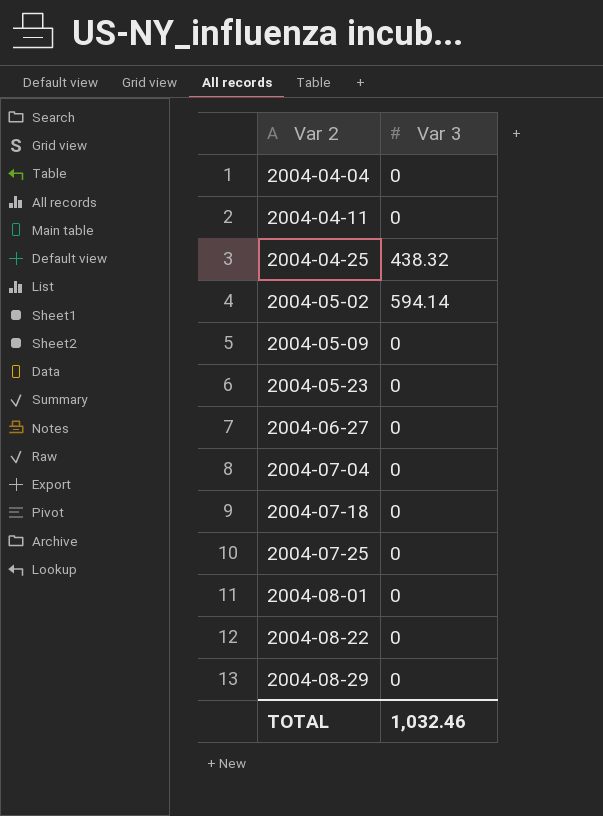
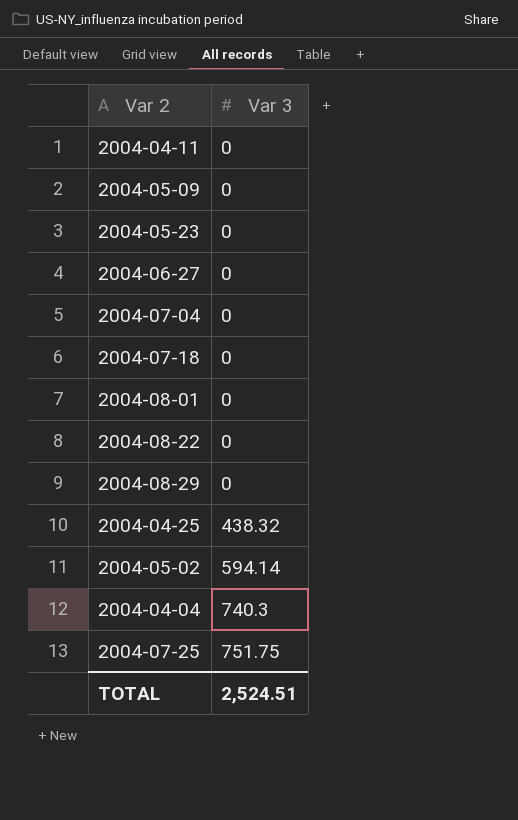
row order: Var 2 ascending -> Var 3 ascending
2004-04-04 | Var 3: 0 -> 740.3
2004-07-25 | Var 3: 0 -> 751.75
TOTAL | Var 3: 1,032.46 -> 2,524.51

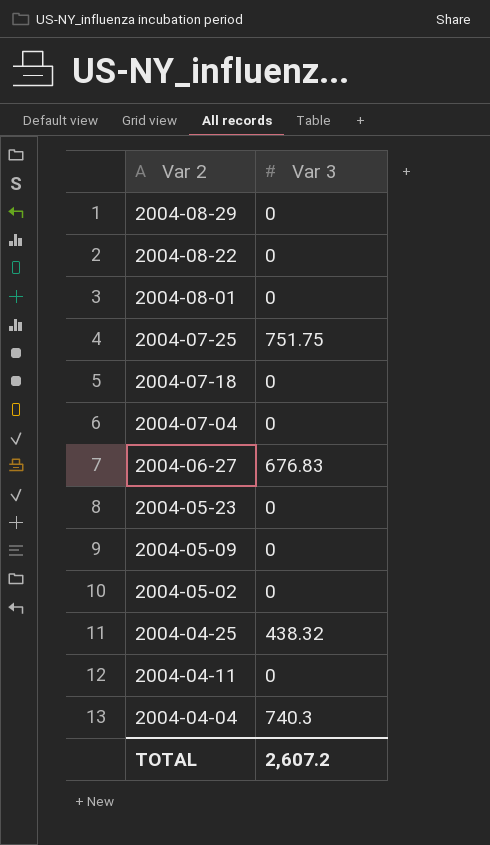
row order: Var 3 ascending -> Var 2 descending
2004-06-27 | Var 3: 0 -> 676.83
2004-05-02 | Var 3: 594.14 -> 0
TOTAL | Var 3: 2,524.51 -> 2,607.2

